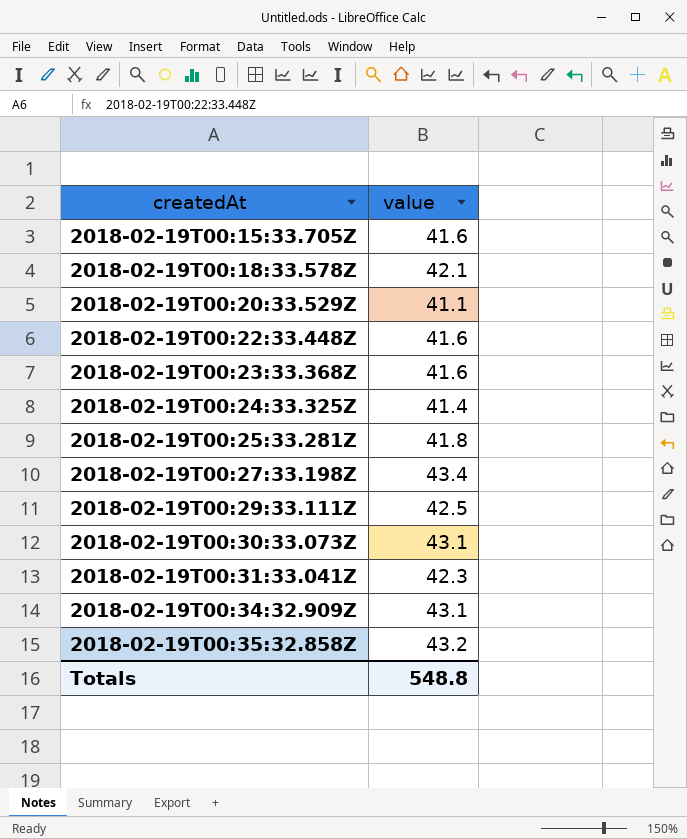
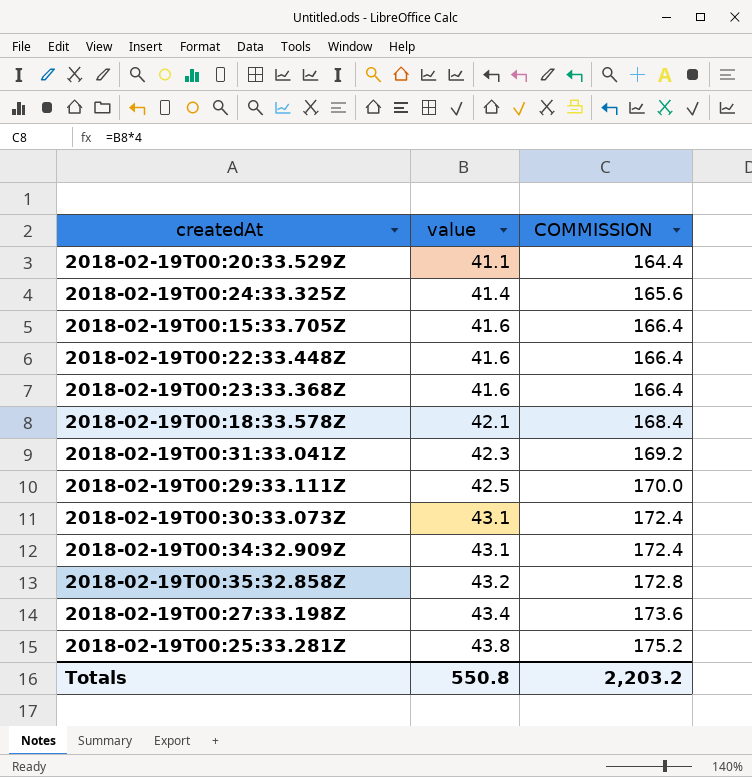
row order: createdAt ascending -> value ascending
column COMMISSION | formula: none -> [value] * 4
2018-02-19T00:25:33.281Z | value: 41.8 -> 43.8
Totals | value: 548.8 -> 550.8

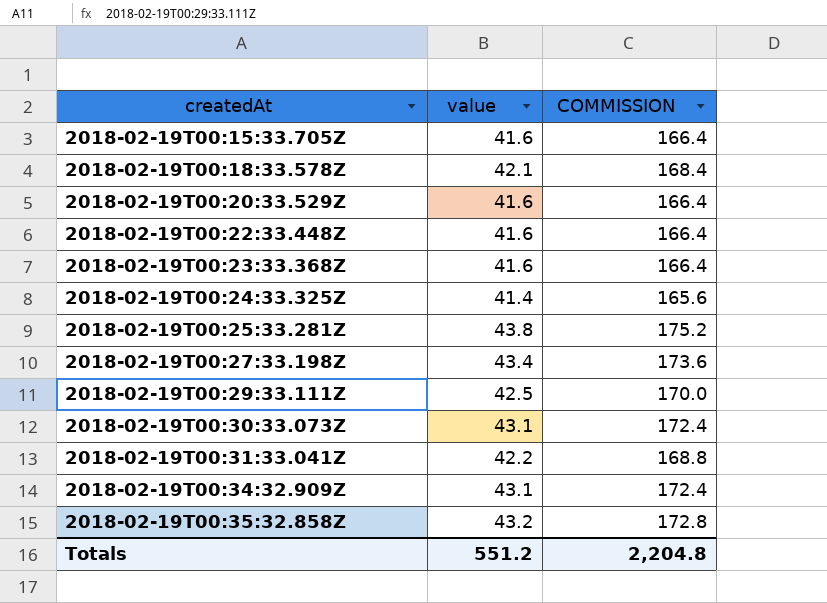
row order: value ascending -> createdAt ascending
2018-02-19T00:20:33.529Z | value: 41.1 -> 41.6
2018-02-19T00:20:33.529Z | COMMISSION: 164.4 -> 166.4
2018-02-19T00:31:33.041Z | value: 42.3 -> 42.2
2018-02-19T00:31:33.041Z | COMMISSION: 169.2 -> 168.8
Totals | value: 550.8 -> 551.2
Totals | COMMISSION: 2,203.2 -> 2,204.8

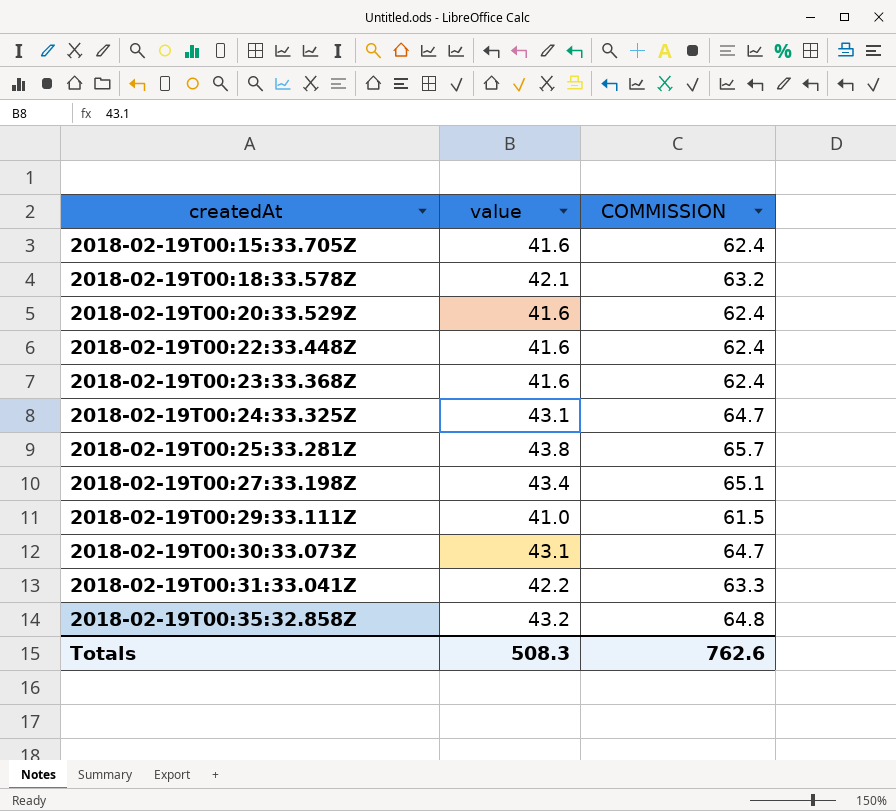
column COMMISSION | formula: [value] * 4 -> [value] * 1.5
row 2018-02-19T00:34:32.909Z: 43.1 | 172.4 -> none
2018-02-19T00:24:33.325Z | value: 41.4 -> 43.1
2018-02-19T00:29:33.111Z | value: 42.5 -> 41.0
Totals | value: 551.2 -> 508.3
Totals | COMMISSION: 2,204.8 -> 762.6

